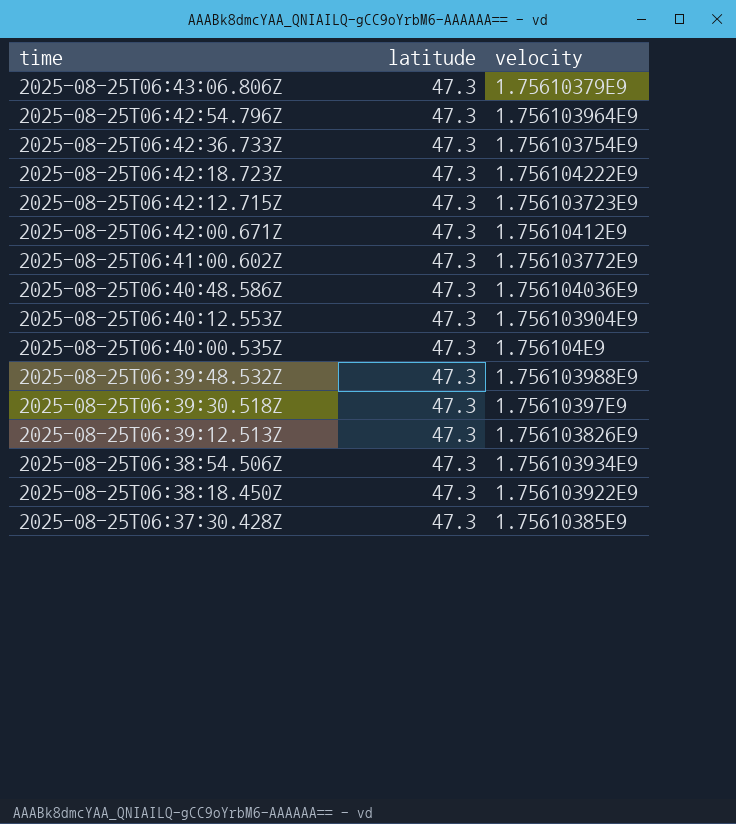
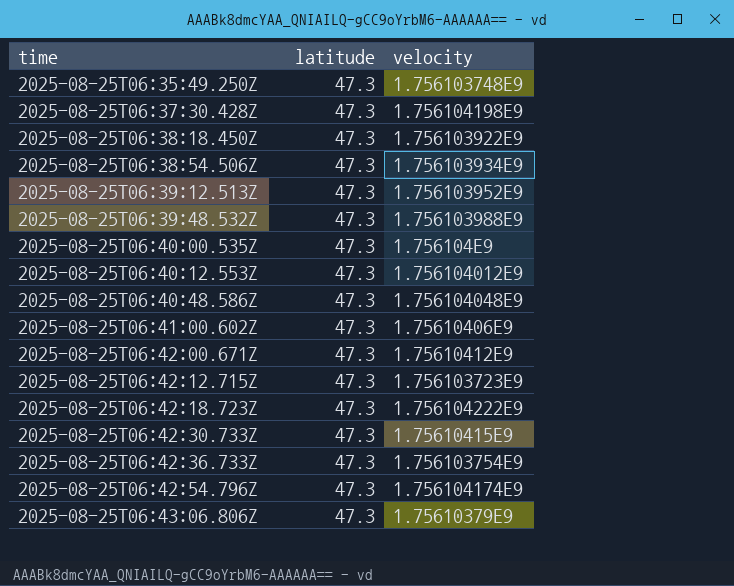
row order: time descending -> time ascending
row 2025-08-25T06:39:30.518Z: 47.3 | 1.75610397E9 -> none
row 2025-08-25T06:35:49.250Z: none -> 47.3 | 1.756103748E9
2025-08-25T06:37:30.428Z | velocity: 1.75610385E9 -> 1.756104198E9
2025-08-25T06:39:12.513Z | velocity: 1.756103826E9 -> 1.756103952E9
2025-08-25T06:40:12.553Z | velocity: 1.756103904E9 -> 1.756104012E9
2025-08-25T06:40:48.586Z | velocity: 1.756104036E9 -> 1.756104048E9
2025-08-25T06:41:00.602Z | velocity: 1.756103772E9 -> 1.75610406E9
row 2025-08-25T06:42:30.733Z: none -> 47.3 | 1.75610415E9
2025-08-25T06:42:54.796Z | velocity: 1.756103964E9 -> 1.756104174E9

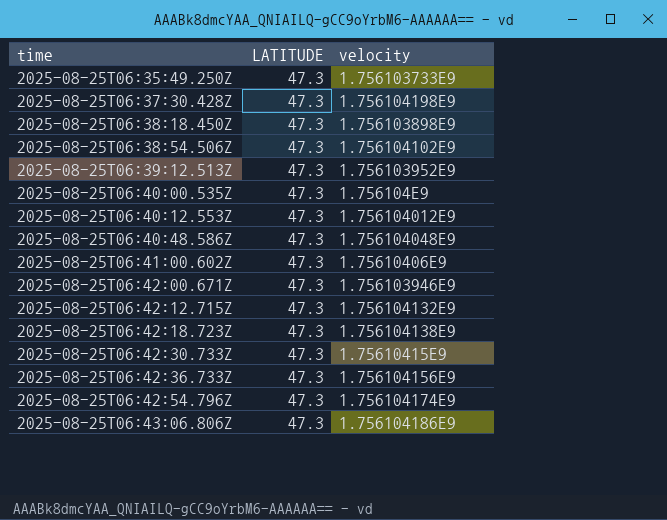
column name: latitude -> LATITUDE
row 2025-08-25T06:39:48.532Z: 47.3 | 1.756103988E9 -> none
2025-08-25T06:35:49.250Z | velocity: 1.756103748E9 -> 1.756103733E9
2025-08-25T06:38:18.450Z | velocity: 1.756103922E9 -> 1.756103898E9
2025-08-25T06:38:54.506Z | velocity: 1.756103934E9 -> 1.756104102E9
2025-08-25T06:42:00.671Z | velocity: 1.75610412E9 -> 1.756103946E9
2025-08-25T06:42:12.715Z | velocity: 1.756103723E9 -> 1.756104132E9
2025-08-25T06:42:18.723Z | velocity: 1.756104222E9 -> 1.756104138E9
2025-08-25T06:42:36.733Z | velocity: 1.756103754E9 -> 1.756104156E9
2025-08-25T06:43:06.806Z | velocity: 1.75610379E9 -> 1.756104186E9

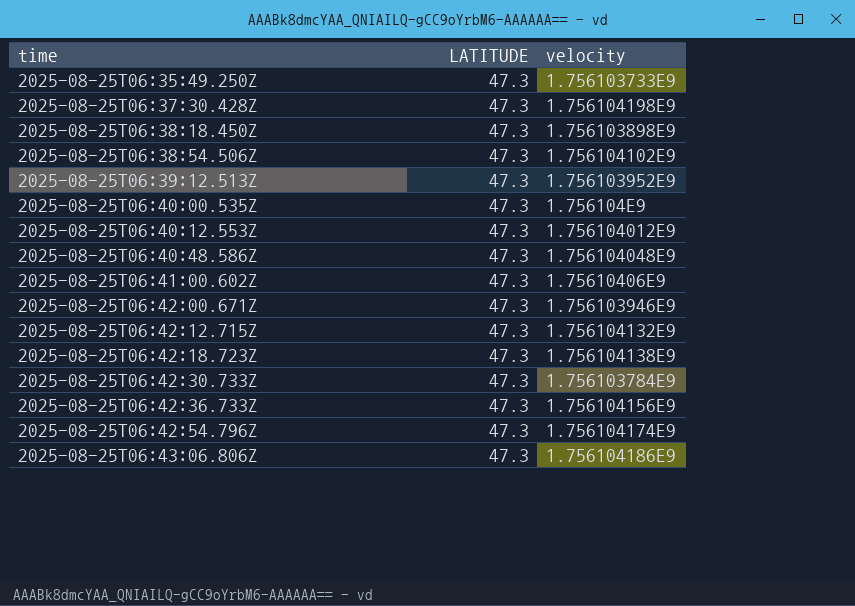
2025-08-25T06:42:30.733Z | velocity: 1.75610415E9 -> 1.756103784E9

